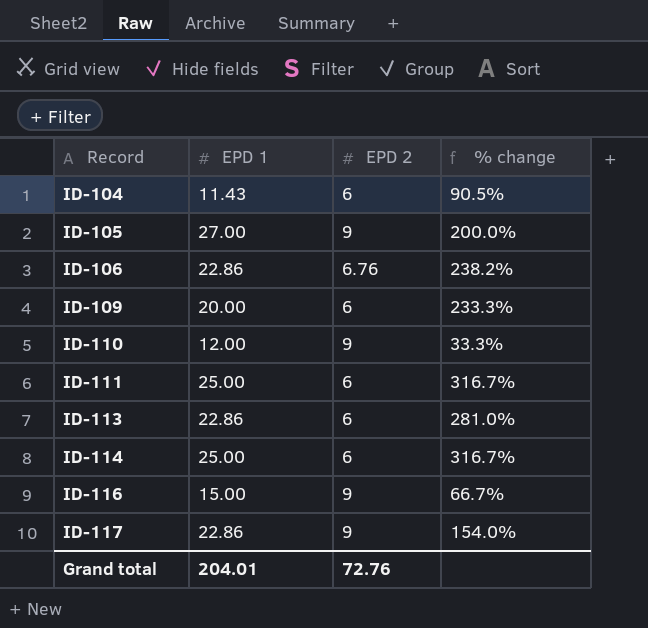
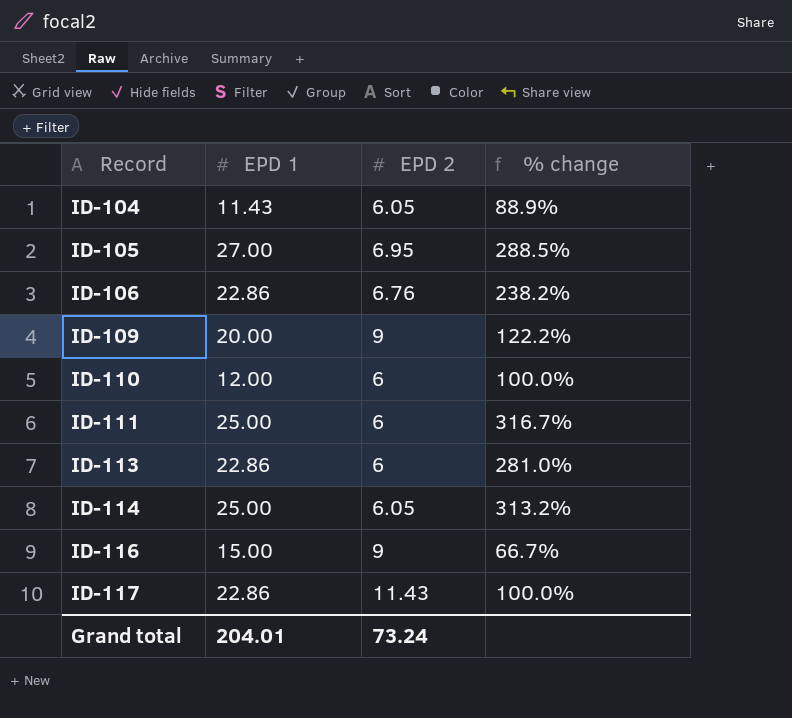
ID-104 | EPD 2: 6 -> 6.05
ID-104 | % change: 90.5% -> 88.9%
ID-105 | EPD 2: 9 -> 6.95
ID-105 | % change: 200.0% -> 288.5%
ID-109 | EPD 2: 6 -> 9
ID-109 | % change: 233.3% -> 122.2%
ID-110 | EPD 2: 9 -> 6
ID-110 | % change: 33.3% -> 100.0%
ID-114 | EPD 2: 6 -> 6.05
ID-114 | % change: 316.7% -> 313.2%
ID-117 | EPD 2: 9 -> 11.43
ID-117 | % change: 154.0% -> 100.0%
Grand total | EPD 2: 72.76 -> 73.24

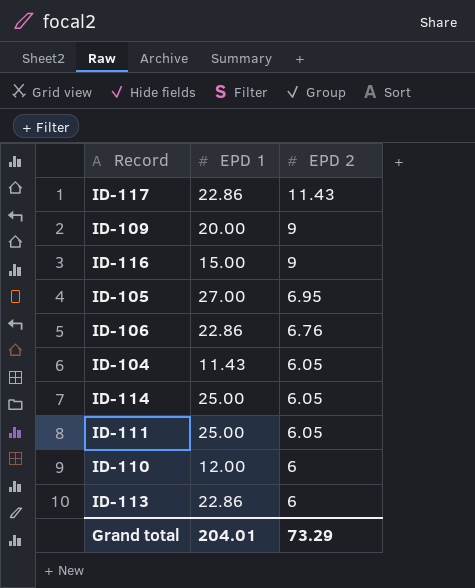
row order: Record ascending -> EPD 2 descending
column % change | formula: ([EPD 1] - [EPD 2]) / [EPD 2] -> none
ID-111 | EPD 2: 6 -> 6.05
Grand total | EPD 2: 73.24 -> 73.29

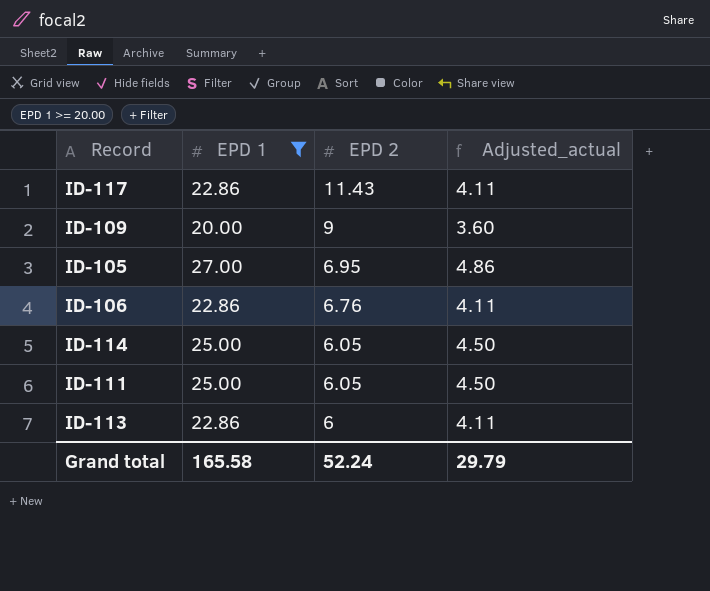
filter: none -> EPD 1 >= 20.00
column Adjusted_actual | formula: none -> [EPD 1] * 0.18
Grand total | EPD 1: 204.01 -> 165.58
Grand total | EPD 2: 73.29 -> 52.24

